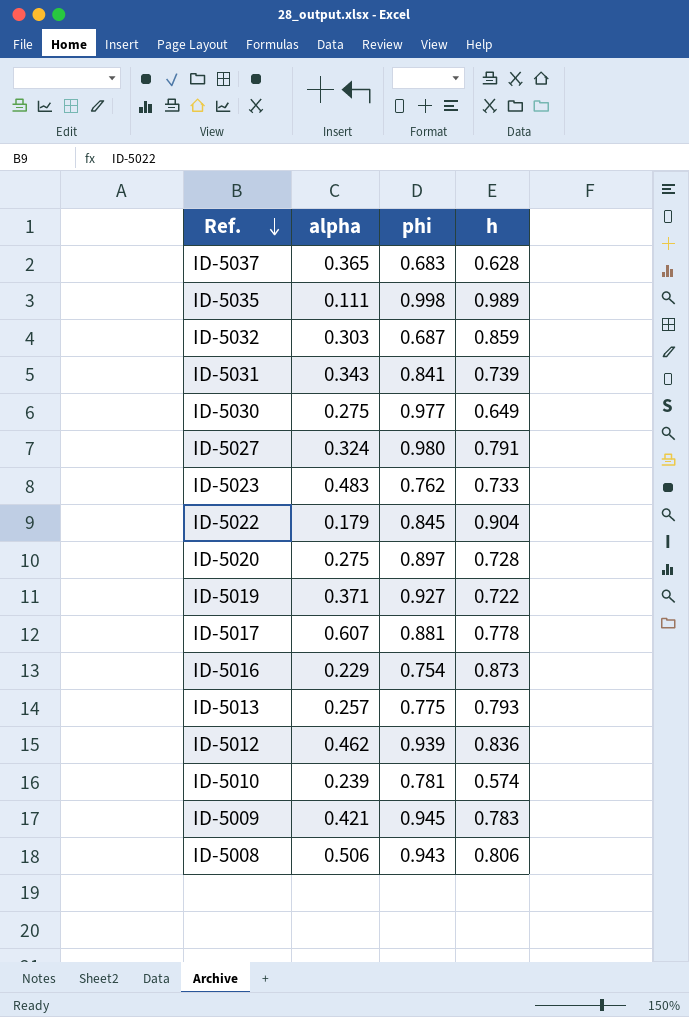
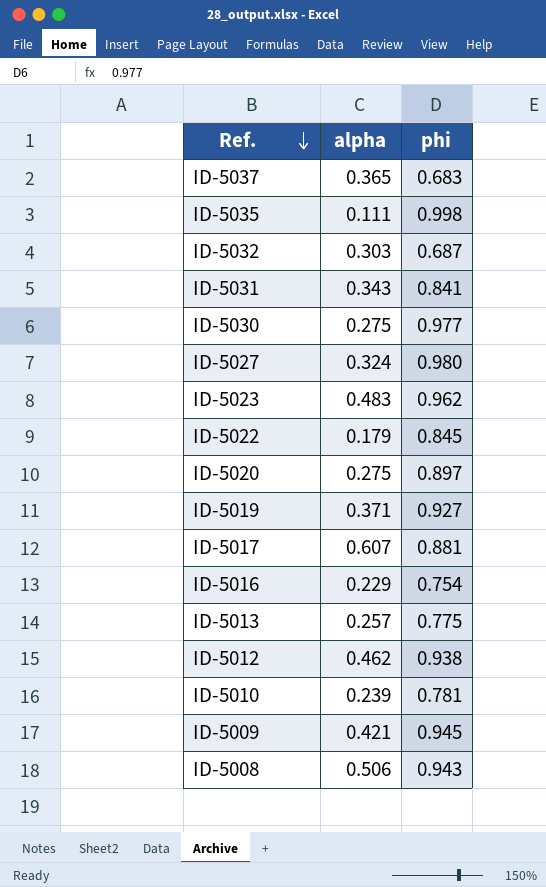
column h | position: 4 -> none
ID-5023 | phi: 0.762 -> 0.962
ID-5012 | phi: 0.939 -> 0.938

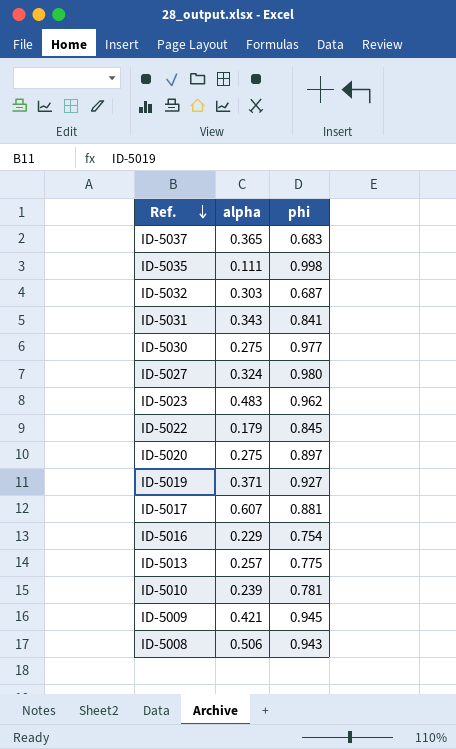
row ID-5012: 0.462 | 0.938 -> none

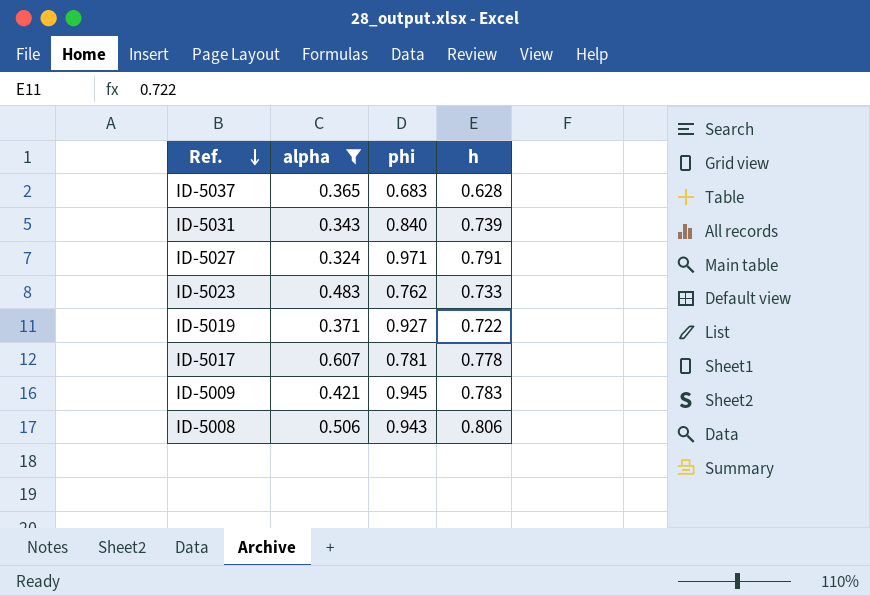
filter: none -> alpha >= 0.324
column h | position: none -> 4
ID-5031 | phi: 0.841 -> 0.840
ID-5027 | phi: 0.980 -> 0.971
ID-5023 | phi: 0.962 -> 0.762
ID-5017 | phi: 0.881 -> 0.781

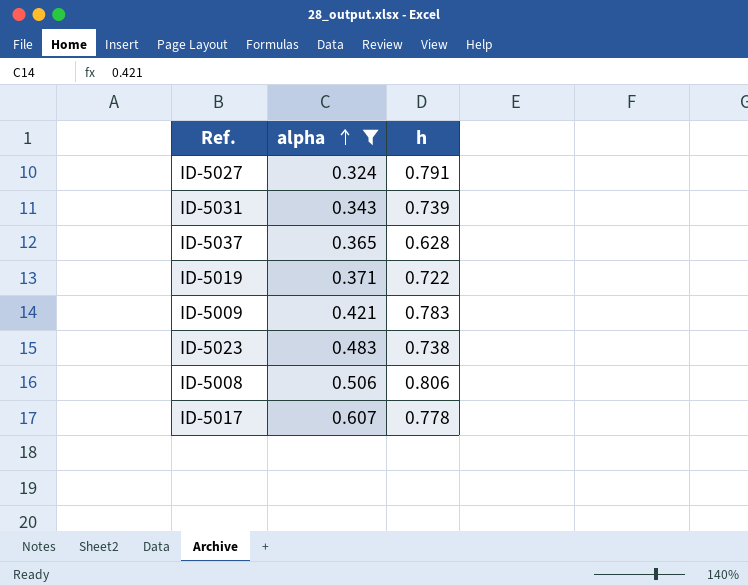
row order: Ref. descending -> alpha ascending
column phi | position: 3 -> none
ID-5023 | h: 0.733 -> 0.738

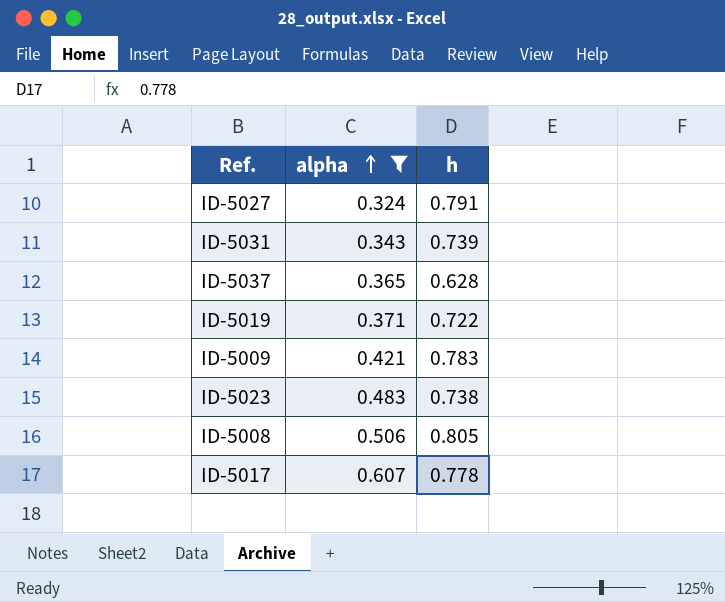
ID-5008 | h: 0.806 -> 0.805

